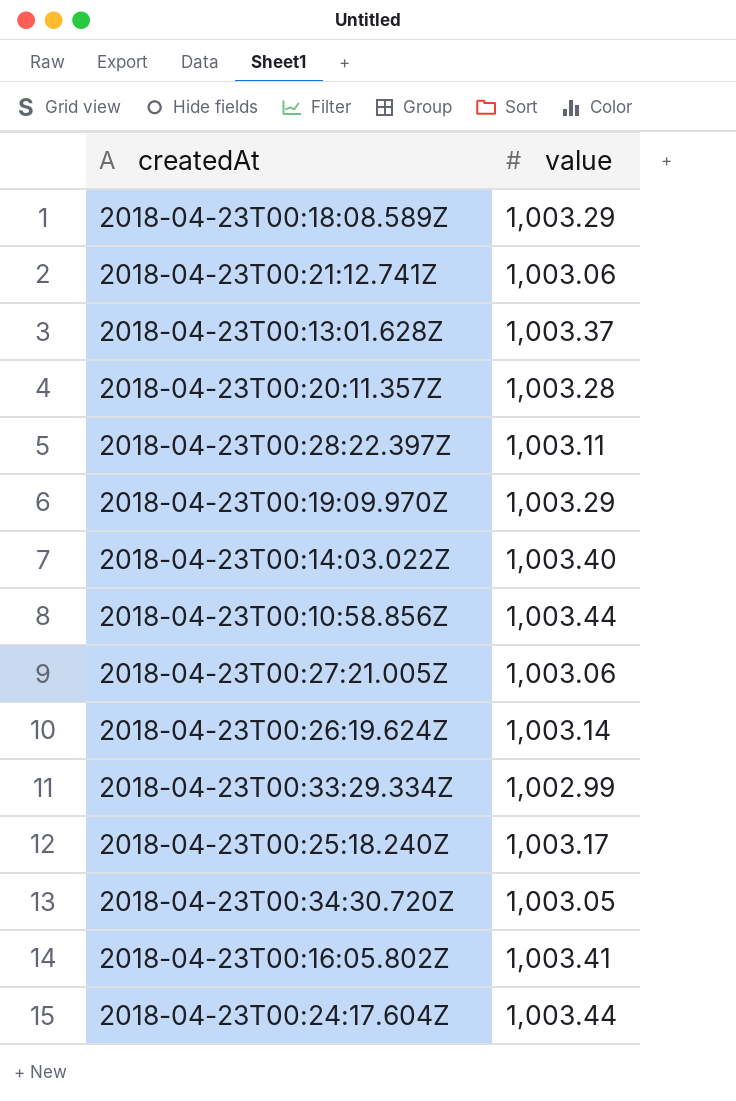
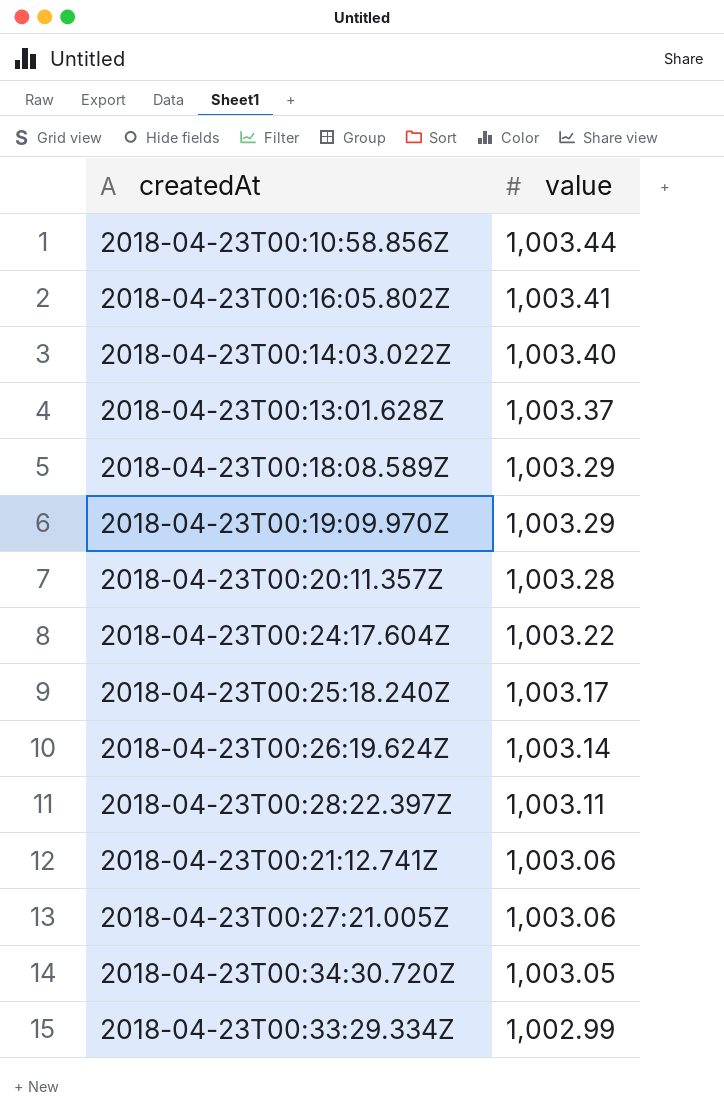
row order: none -> value descending
2018-04-23T00:24:17.604Z | value: 1,003.44 -> 1,003.22

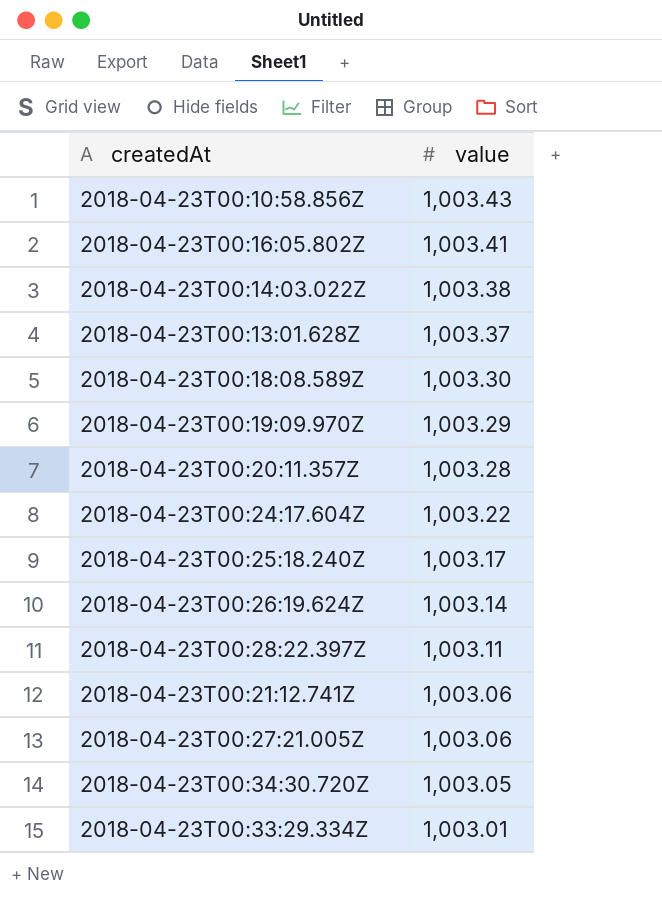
2018-04-23T00:10:58.856Z | value: 1,003.44 -> 1,003.43
2018-04-23T00:14:03.022Z | value: 1,003.40 -> 1,003.38
2018-04-23T00:18:08.589Z | value: 1,003.29 -> 1,003.30
2018-04-23T00:33:29.334Z | value: 1,002.99 -> 1,003.01

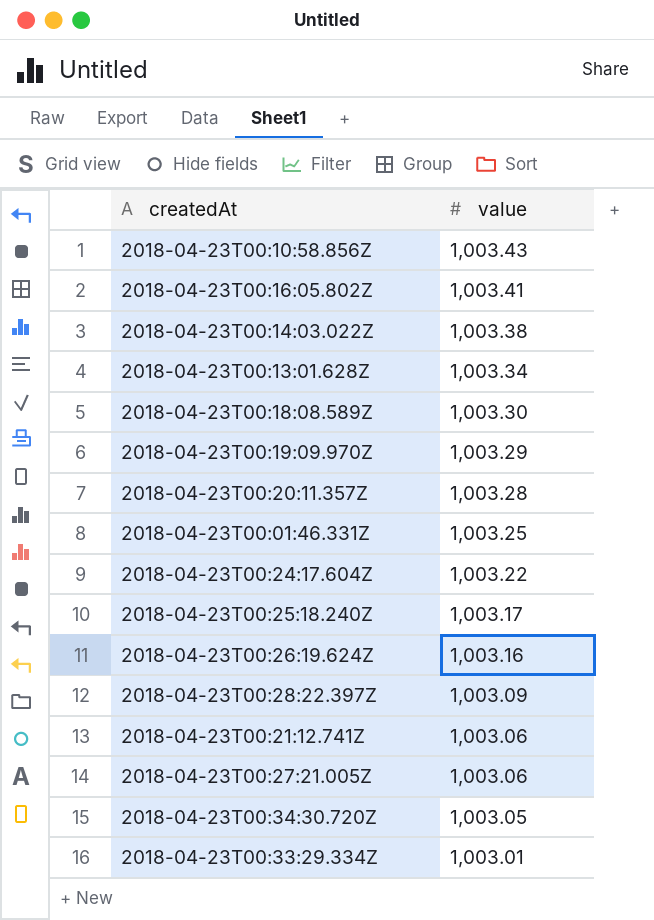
2018-04-23T00:13:01.628Z | value: 1,003.37 -> 1,003.34
row 2018-04-23T00:01:46.331Z: none -> 1,003.25
2018-04-23T00:26:19.624Z | value: 1,003.14 -> 1,003.16
2018-04-23T00:28:22.397Z | value: 1,003.11 -> 1,003.09

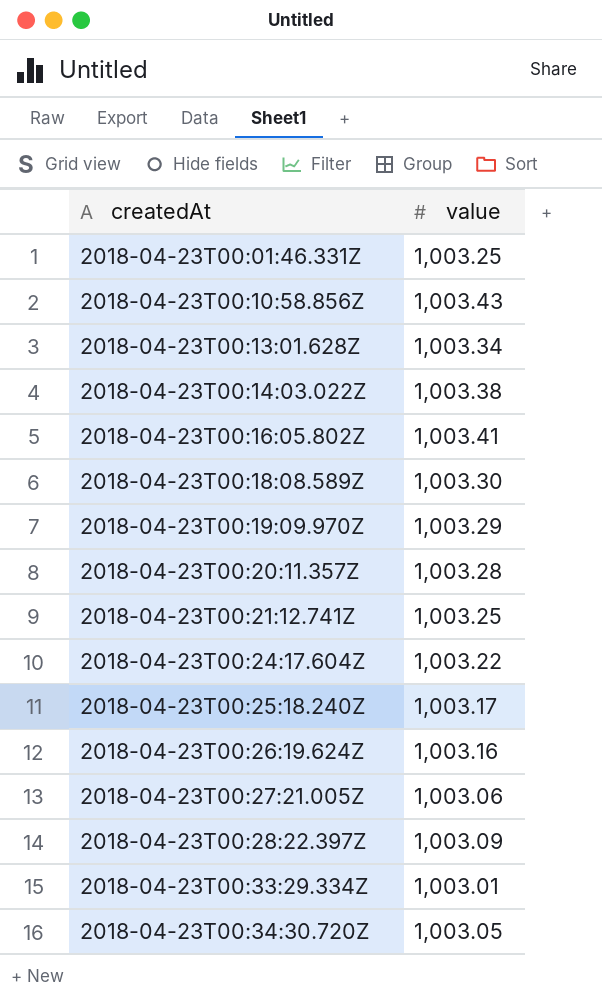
row order: value descending -> createdAt ascending
2018-04-23T00:21:12.741Z | value: 1,003.06 -> 1,003.25

